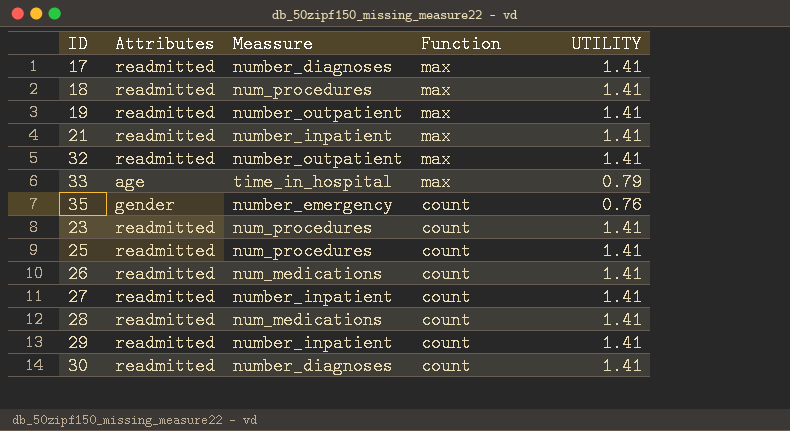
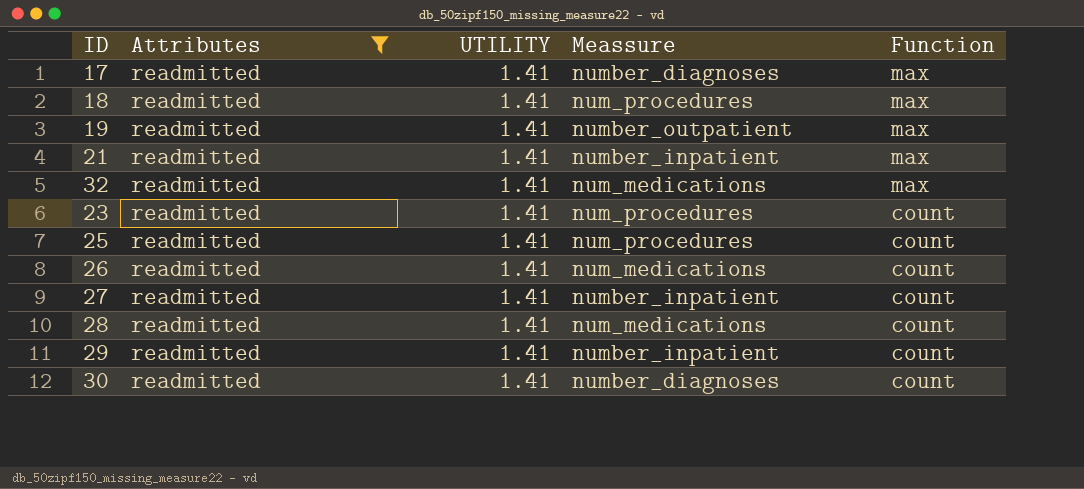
filter: none -> Attributes = readmitted
column UTILITY | position: 5 -> 3
32 | Meassure: number_outpatient -> num_medications

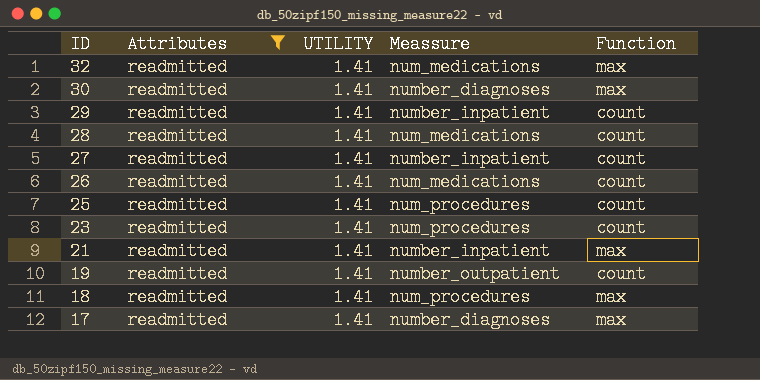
row order: Function descending -> ID descending
30 | Function: count -> max
19 | Function: max -> count

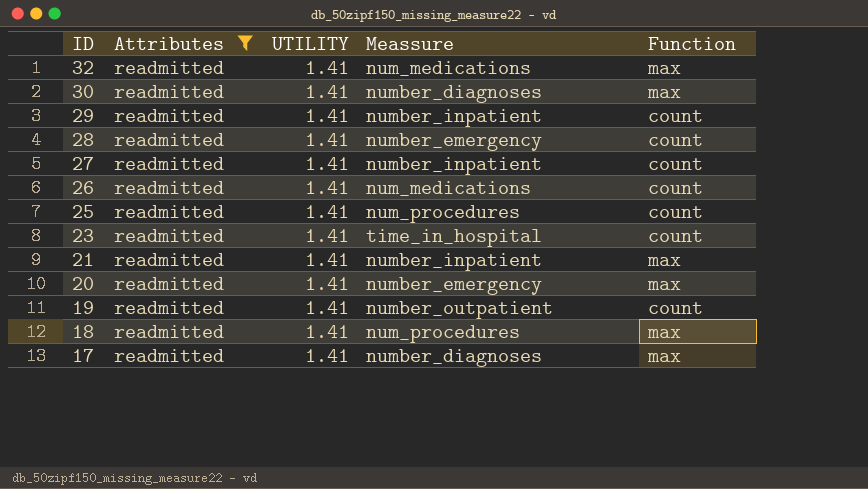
28 | Meassure: num_medications -> number_emergency
23 | Meassure: num_procedures -> time_in_hospital
row 20: none -> readmitted | 1.41 | number_emergency | max

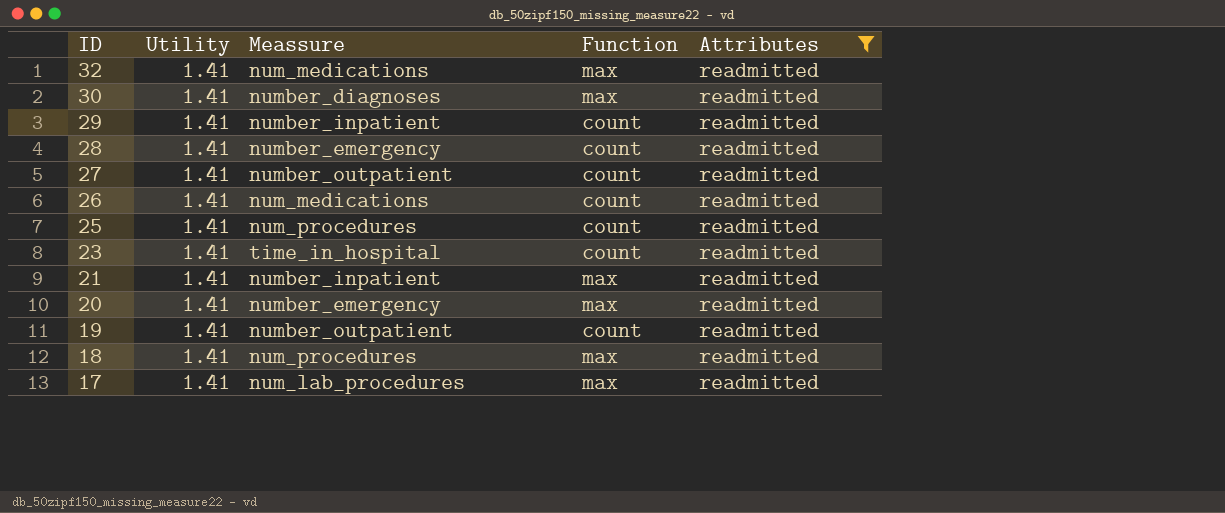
column name: UTILITY -> Utility
column Attributes | position: 2 -> 5
27 | Meassure: number_inpatient -> number_outpatient
17 | Meassure: number_diagnoses -> num_lab_procedures

